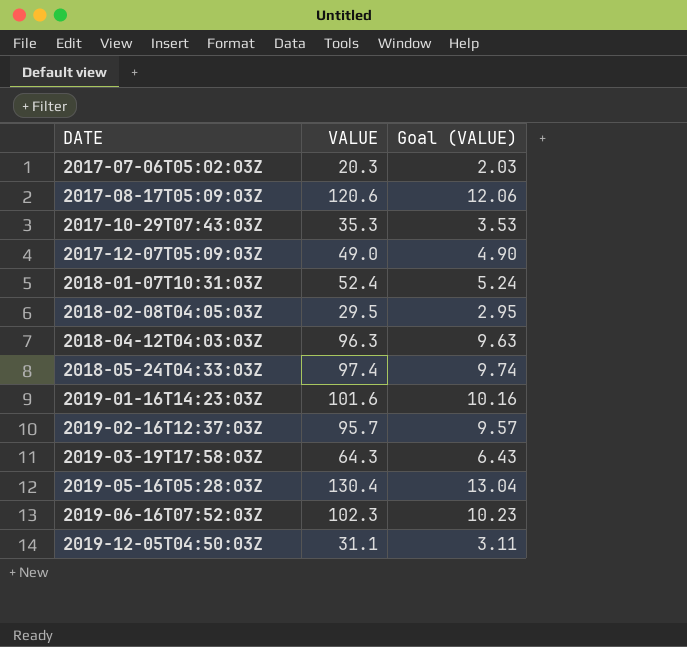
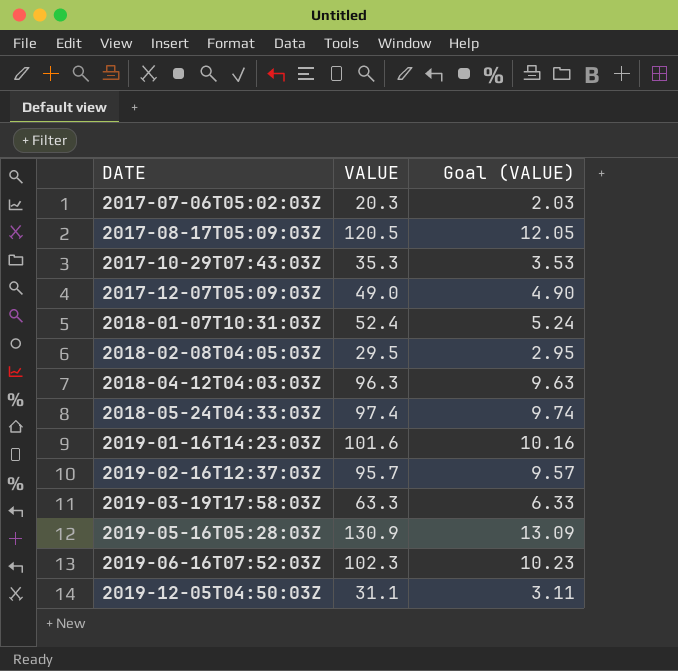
2017-08-17T05:09:03Z | VALUE: 120.6 -> 120.5
2017-08-17T05:09:03Z | Goal (VALUE): 12.06 -> 12.05
2019-03-19T17:58:03Z | VALUE: 64.3 -> 63.3
2019-03-19T17:58:03Z | Goal (VALUE): 6.43 -> 6.33
2019-05-16T05:28:03Z | VALUE: 130.4 -> 130.9
2019-05-16T05:28:03Z | Goal (VALUE): 13.04 -> 13.09

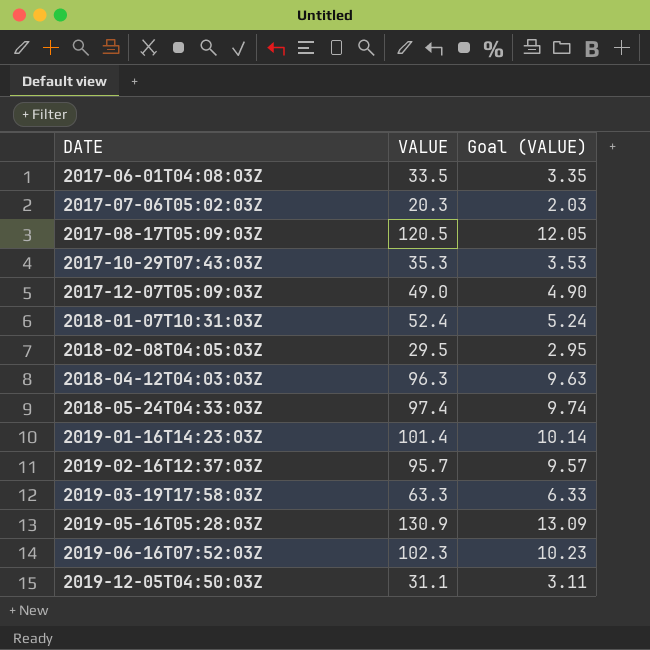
row 2017-06-01T04:08:03Z: none -> 33.5 | 3.35
2019-01-16T14:23:03Z | VALUE: 101.6 -> 101.4
2019-01-16T14:23:03Z | Goal (VALUE): 10.16 -> 10.14

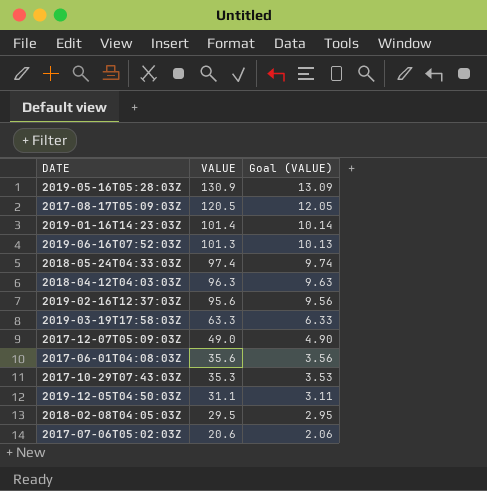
row order: DATE ascending -> VALUE descending
row 2018-01-07T10:31:03Z: 52.4 | 5.24 -> none
2019-06-16T07:52:03Z | VALUE: 102.3 -> 101.3
2019-06-16T07:52:03Z | Goal (VALUE): 10.23 -> 10.13
2019-02-16T12:37:03Z | VALUE: 95.7 -> 95.6
2019-02-16T12:37:03Z | Goal (VALUE): 9.57 -> 9.56
2017-06-01T04:08:03Z | VALUE: 33.5 -> 35.6
2017-06-01T04:08:03Z | Goal (VALUE): 3.35 -> 3.56
2017-07-06T05:02:03Z | VALUE: 20.3 -> 20.6
2017-07-06T05:02:03Z | Goal (VALUE): 2.03 -> 2.06

